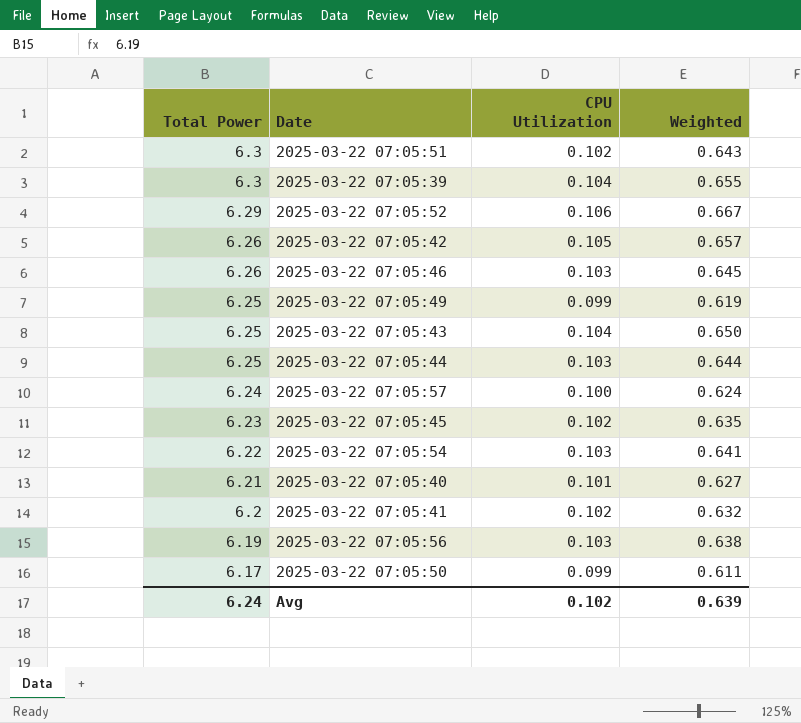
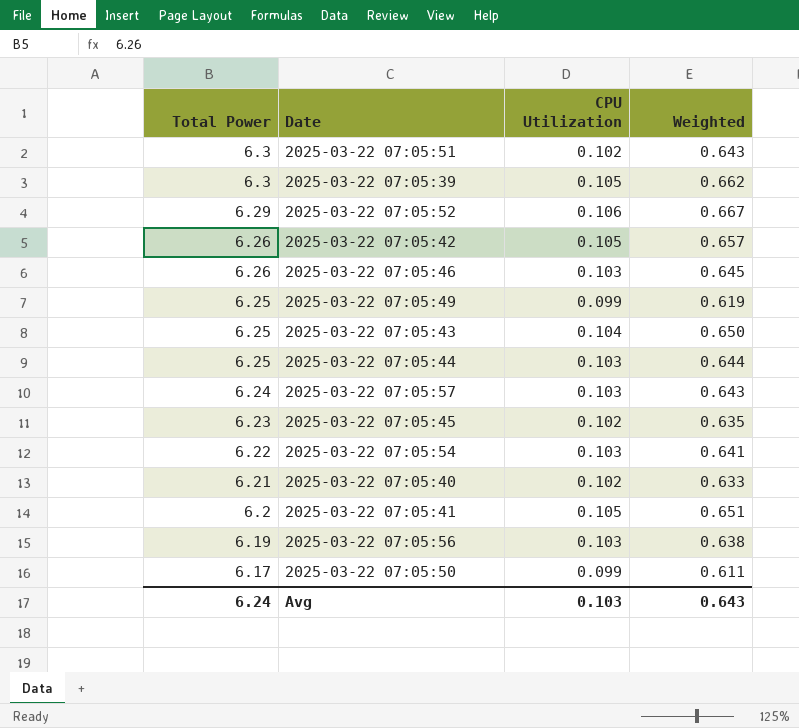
2025-03-22 07:05:39 | CPU Utilization: 0.104 -> 0.105
2025-03-22 07:05:39 | Weighted: 0.655 -> 0.662
2025-03-22 07:05:57 | CPU Utilization: 0.100 -> 0.103
2025-03-22 07:05:57 | Weighted: 0.624 -> 0.643
2025-03-22 07:05:40 | CPU Utilization: 0.101 -> 0.102
2025-03-22 07:05:40 | Weighted: 0.627 -> 0.633
2025-03-22 07:05:41 | CPU Utilization: 0.102 -> 0.105
2025-03-22 07:05:41 | Weighted: 0.632 -> 0.651
Avg | CPU Utilization: 0.102 -> 0.103
Avg | Weighted: 0.639 -> 0.643

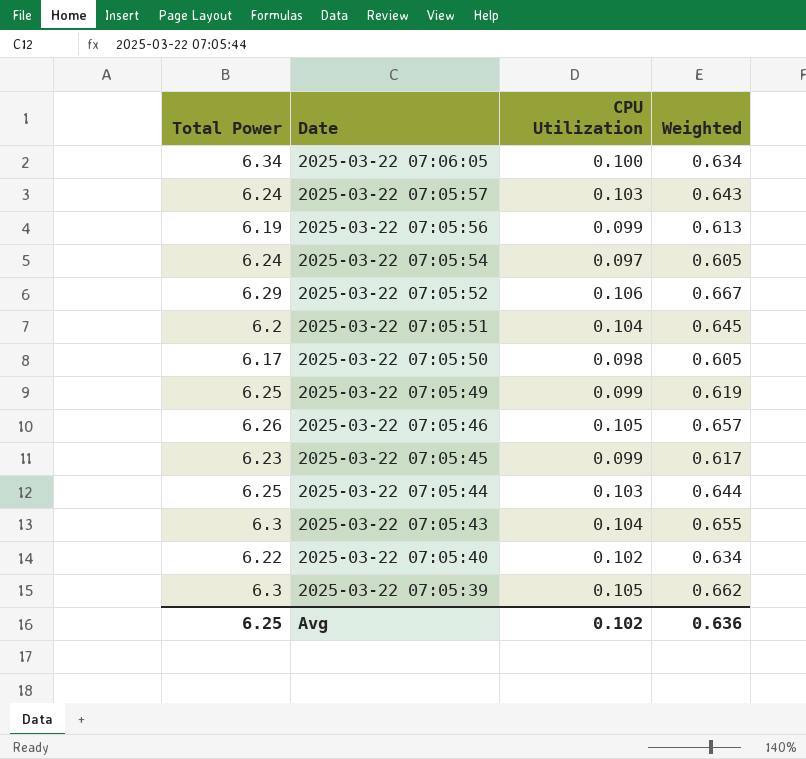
row order: Total Power descending -> Date descending
row 2025-03-22 07:05:42: 6.26 | 0.105 | 0.657 -> none
row 2025-03-22 07:05:41: 6.2 | 0.105 | 0.651 -> none
row 2025-03-22 07:06:05: none -> 6.34 | 0.100 | 0.634
2025-03-22 07:05:56 | CPU Utilization: 0.103 -> 0.099
2025-03-22 07:05:56 | Weighted: 0.638 -> 0.613
2025-03-22 07:05:54 | Total Power: 6.22 -> 6.24
2025-03-22 07:05:54 | CPU Utilization: 0.103 -> 0.097
2025-03-22 07:05:54 | Weighted: 0.641 -> 0.605
2025-03-22 07:05:51 | Total Power: 6.3 -> 6.2
2025-03-22 07:05:51 | CPU Utilization: 0.102 -> 0.104
2025-03-22 07:05:51 | Weighted: 0.643 -> 0.645
2025-03-22 07:05:50 | CPU Utilization: 0.099 -> 0.098
2025-03-22 07:05:50 | Weighted: 0.611 -> 0.605
2025-03-22 07:05:46 | CPU Utilization: 0.103 -> 0.105
2025-03-22 07:05:46 | Weighted: 0.645 -> 0.657
2025-03-22 07:05:45 | CPU Utilization: 0.102 -> 0.099
2025-03-22 07:05:45 | Weighted: 0.635 -> 0.617
2025-03-22 07:05:43 | Total Power: 6.25 -> 6.3
2025-03-22 07:05:43 | Weighted: 0.650 -> 0.655
2025-03-22 07:05:40 | Total Power: 6.21 -> 6.22
2025-03-22 07:05:40 | Weighted: 0.633 -> 0.634
Avg | Total Power: 6.24 -> 6.25
Avg | CPU Utilization: 0.103 -> 0.102
Avg | Weighted: 0.643 -> 0.636

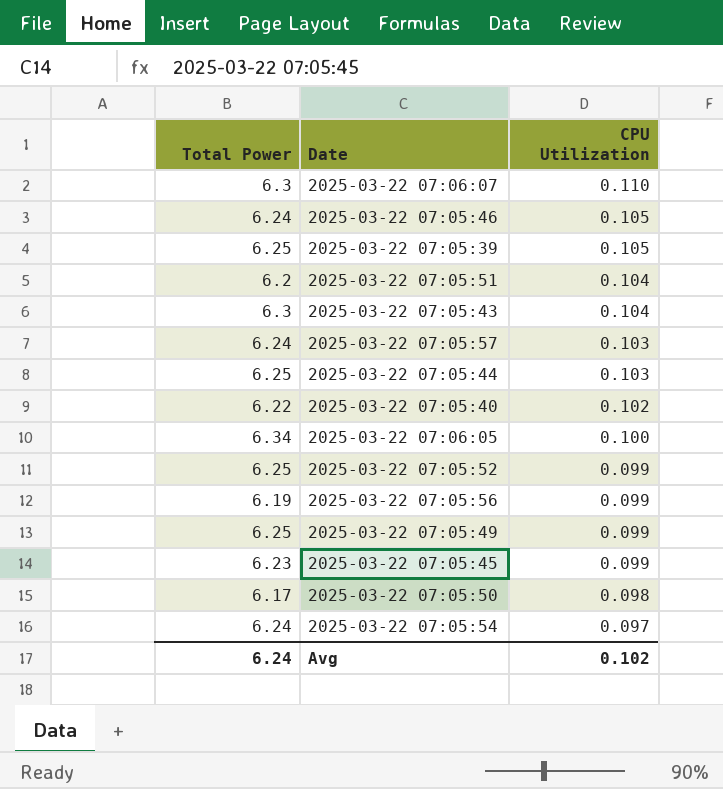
row order: Date descending -> CPU Utilization descending
column Weighted | formula: [Total Power] * [CPU Utilization] -> none
row 2025-03-22 07:06:07: none -> 6.3 | 0.110
2025-03-22 07:05:46 | Total Power: 6.26 -> 6.24
2025-03-22 07:05:39 | Total Power: 6.3 -> 6.25
2025-03-22 07:05:52 | Total Power: 6.29 -> 6.25
2025-03-22 07:05:52 | CPU Utilization: 0.106 -> 0.099
Avg | Total Power: 6.25 -> 6.24

